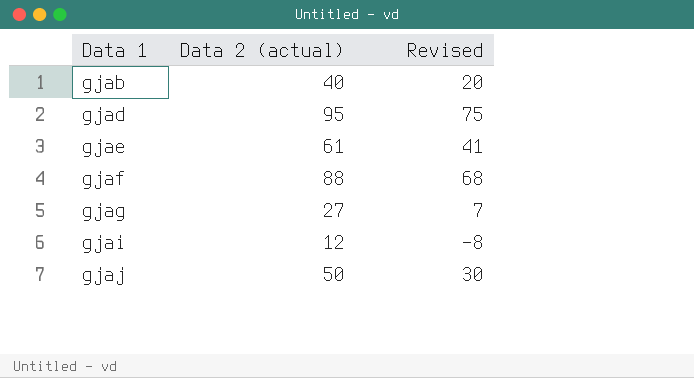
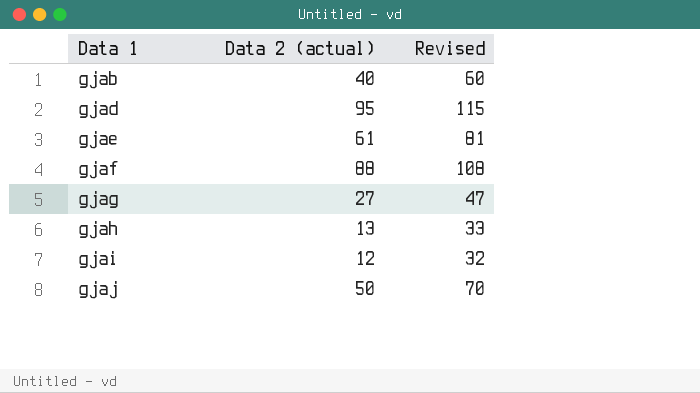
column Revised | formula: [Data 2 (actual)] - 20 -> [Data 2 (actual)] + 20
row gjah: none -> 13 | 33

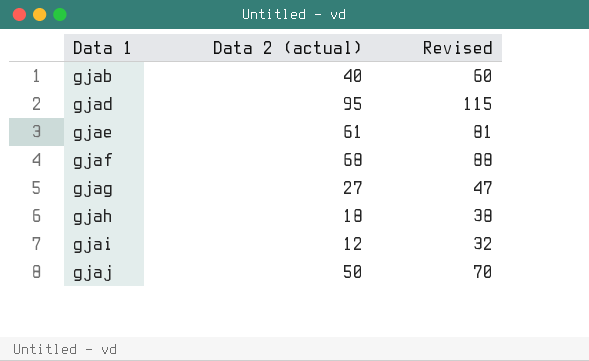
gjaf | Data 2 (actual): 88 -> 68
gjaf | Revised: 108 -> 88
gjah | Data 2 (actual): 13 -> 18
gjah | Revised: 33 -> 38

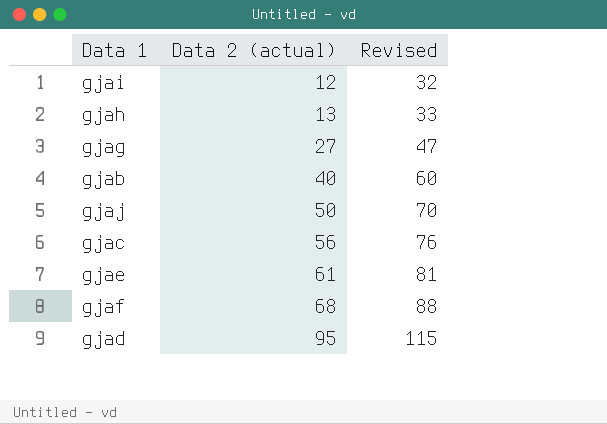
row order: Data 1 ascending -> Data 2 (actual) ascending
gjah | Data 2 (actual): 18 -> 13
gjah | Revised: 38 -> 33
row gjac: none -> 56 | 76

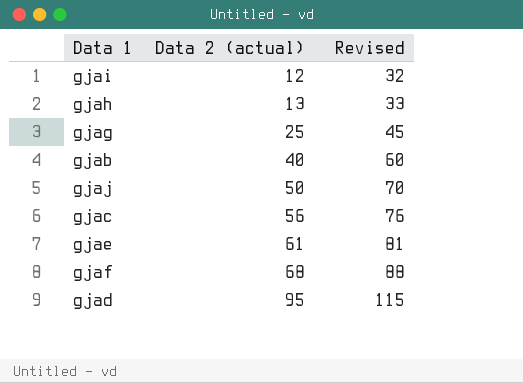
gjag | Data 2 (actual): 27 -> 25
gjag | Revised: 47 -> 45

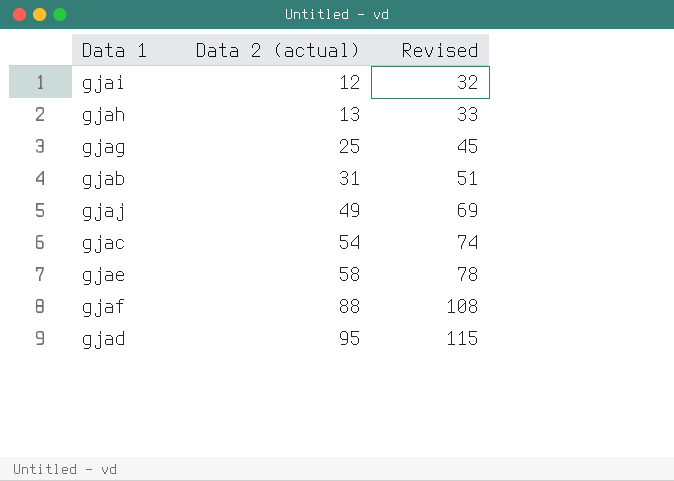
gjab | Data 2 (actual): 40 -> 31
gjab | Revised: 60 -> 51
gjaj | Data 2 (actual): 50 -> 49
gjaj | Revised: 70 -> 69
gjac | Data 2 (actual): 56 -> 54
gjac | Revised: 76 -> 74
gjae | Data 2 (actual): 61 -> 58
gjae | Revised: 81 -> 78
gjaf | Data 2 (actual): 68 -> 88
gjaf | Revised: 88 -> 108

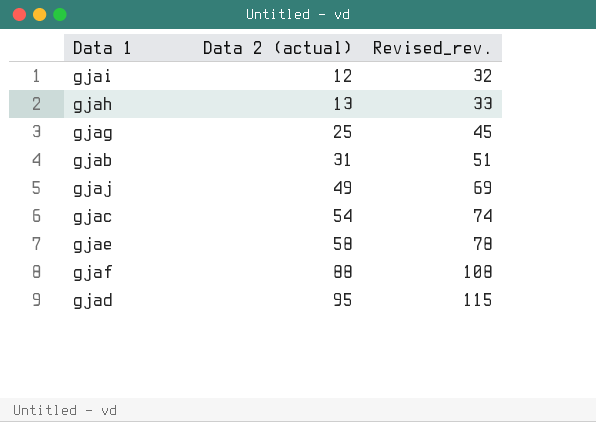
column name: Revised -> Revised_rev.

